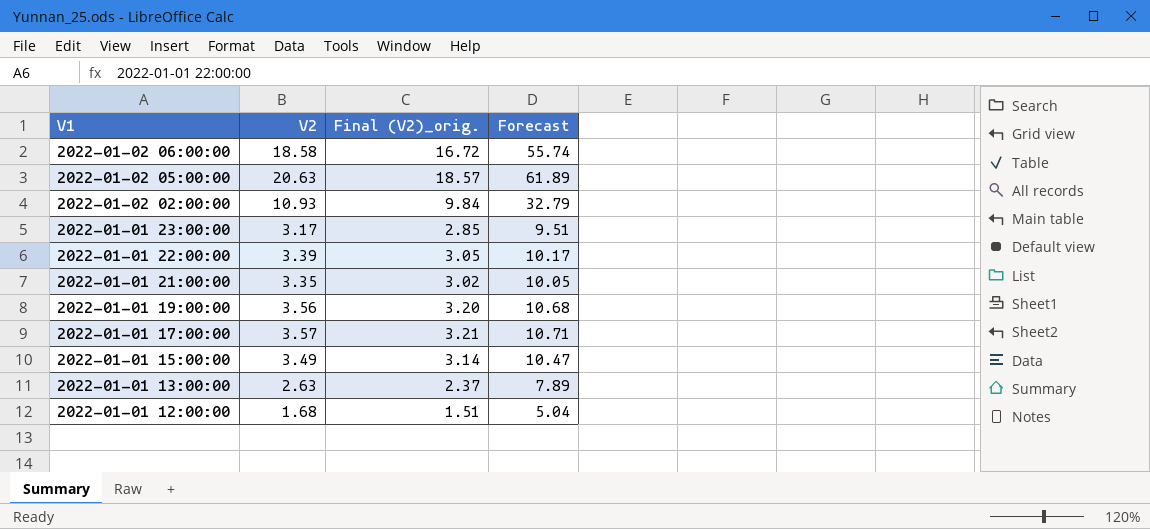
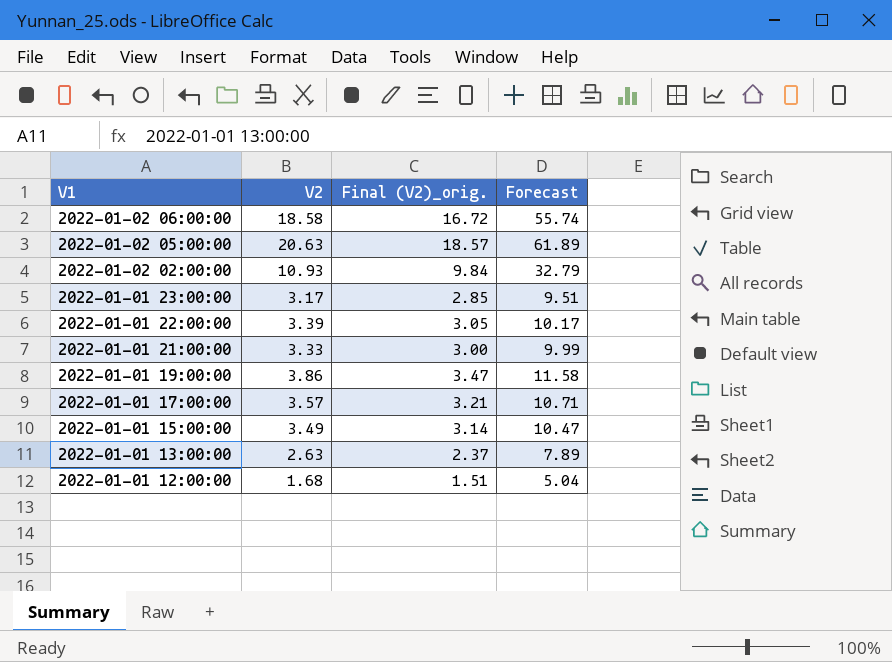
2022-01-01 21:00:00 | V2: 3.35 -> 3.33
2022-01-01 21:00:00 | Final (V2)_orig.: 3.02 -> 3.00
2022-01-01 21:00:00 | Forecast: 10.05 -> 9.99
2022-01-01 19:00:00 | V2: 3.56 -> 3.86
2022-01-01 19:00:00 | Final (V2)_orig.: 3.20 -> 3.47
2022-01-01 19:00:00 | Forecast: 10.68 -> 11.58

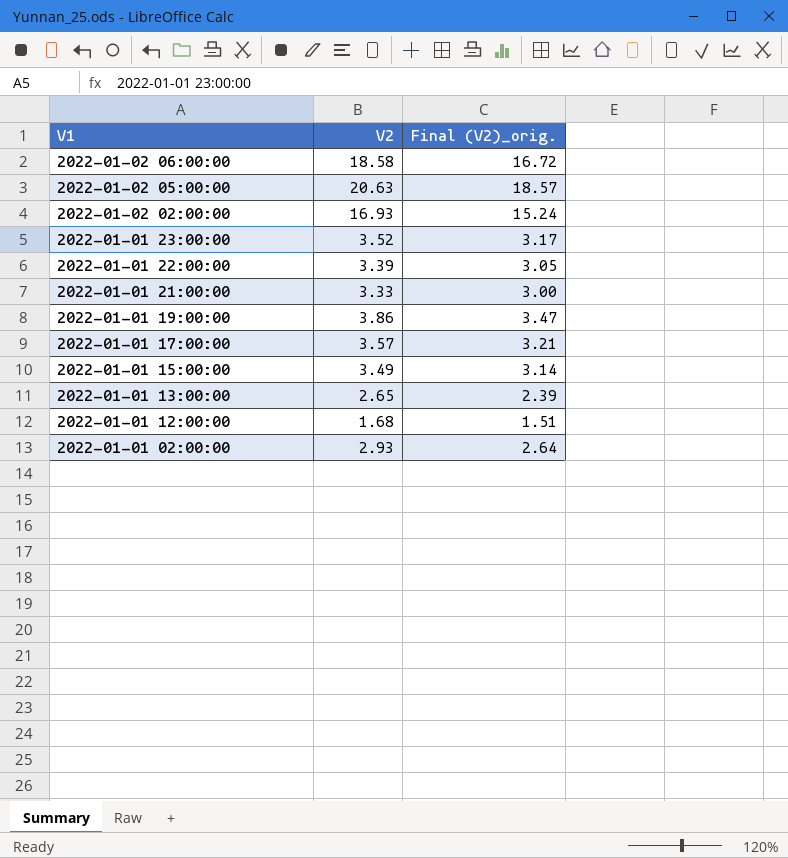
column Forecast | formula: [V2] * 3 -> none
2022-01-02 02:00:00 | V2: 10.93 -> 16.93
2022-01-02 02:00:00 | Final (V2)_orig.: 9.84 -> 15.24
2022-01-01 23:00:00 | V2: 3.17 -> 3.52
2022-01-01 23:00:00 | Final (V2)_orig.: 2.85 -> 3.17
2022-01-01 13:00:00 | V2: 2.63 -> 2.65
2022-01-01 13:00:00 | Final (V2)_orig.: 2.37 -> 2.39
row 2022-01-01 02:00:00: none -> 2.93 | 2.64

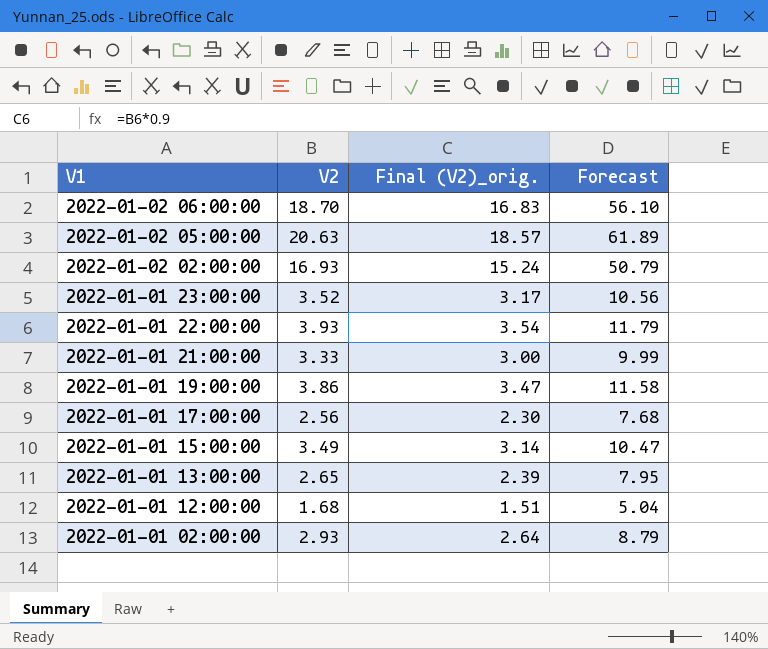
column Forecast | formula: none -> [V2] * 3
2022-01-02 06:00:00 | V2: 18.58 -> 18.70
2022-01-02 06:00:00 | Final (V2)_orig.: 16.72 -> 16.83
2022-01-01 22:00:00 | V2: 3.39 -> 3.93
2022-01-01 22:00:00 | Final (V2)_orig.: 3.05 -> 3.54
2022-01-01 17:00:00 | V2: 3.57 -> 2.56
2022-01-01 17:00:00 | Final (V2)_orig.: 3.21 -> 2.30

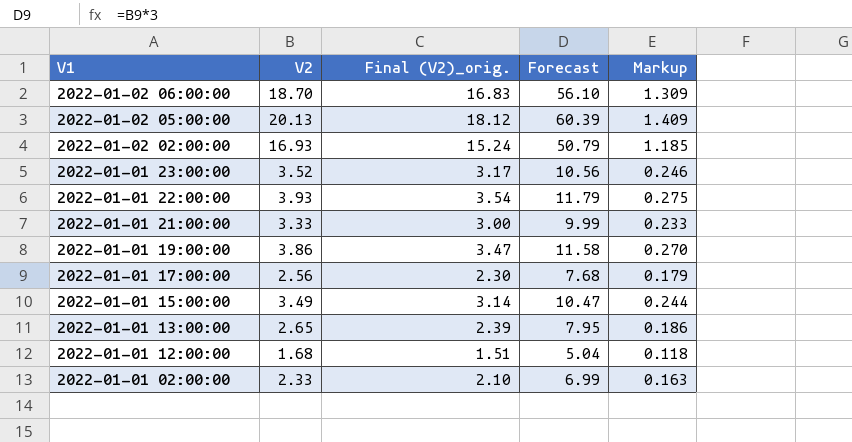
column Markup | formula: none -> [V2] * 0.07
2022-01-02 05:00:00 | V2: 20.63 -> 20.13
2022-01-02 05:00:00 | Final (V2)_orig.: 18.57 -> 18.12
2022-01-02 05:00:00 | Forecast: 61.89 -> 60.39
2022-01-01 02:00:00 | V2: 2.93 -> 2.33
2022-01-01 02:00:00 | Final (V2)_orig.: 2.64 -> 2.10
2022-01-01 02:00:00 | Forecast: 8.79 -> 6.99

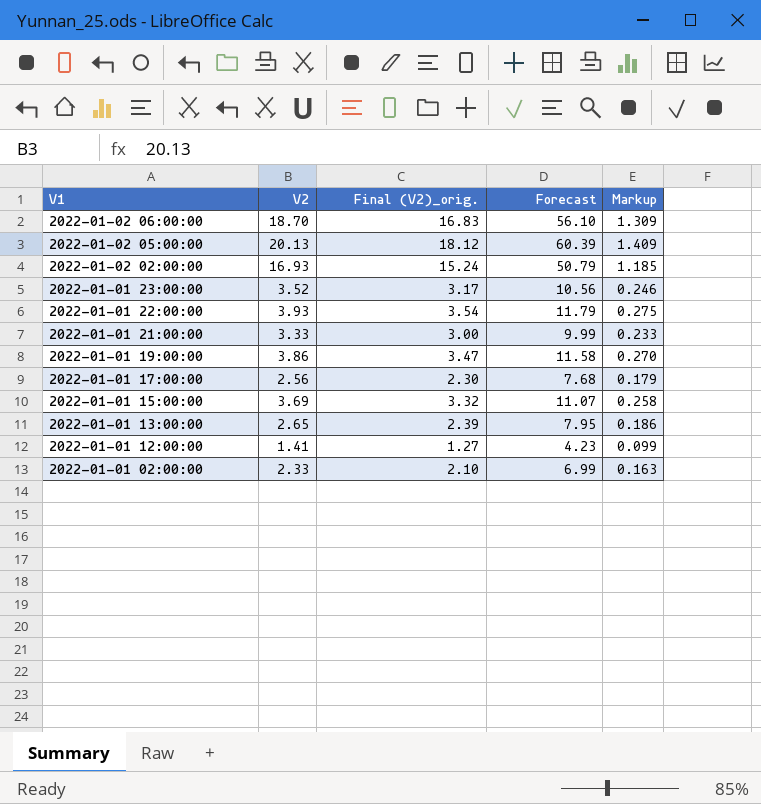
2022-01-01 15:00:00 | V2: 3.49 -> 3.69
2022-01-01 15:00:00 | Final (V2)_orig.: 3.14 -> 3.32
2022-01-01 15:00:00 | Forecast: 10.47 -> 11.07
2022-01-01 15:00:00 | Markup: 0.244 -> 0.258
2022-01-01 12:00:00 | V2: 1.68 -> 1.41
2022-01-01 12:00:00 | Final (V2)_orig.: 1.51 -> 1.27
2022-01-01 12:00:00 | Forecast: 5.04 -> 4.23
2022-01-01 12:00:00 | Markup: 0.118 -> 0.099

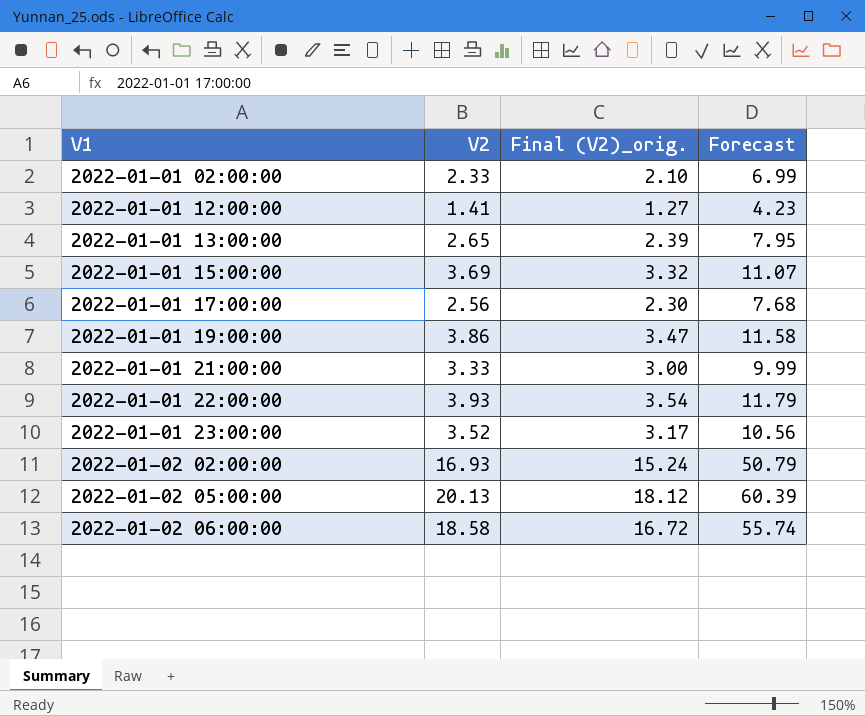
row order: V1 descending -> V1 ascending
column Markup | formula: [V2] * 0.07 -> none
2022-01-02 06:00:00 | V2: 18.70 -> 18.58
2022-01-02 06:00:00 | Final (V2)_orig.: 16.83 -> 16.72
2022-01-02 06:00:00 | Forecast: 56.10 -> 55.74

